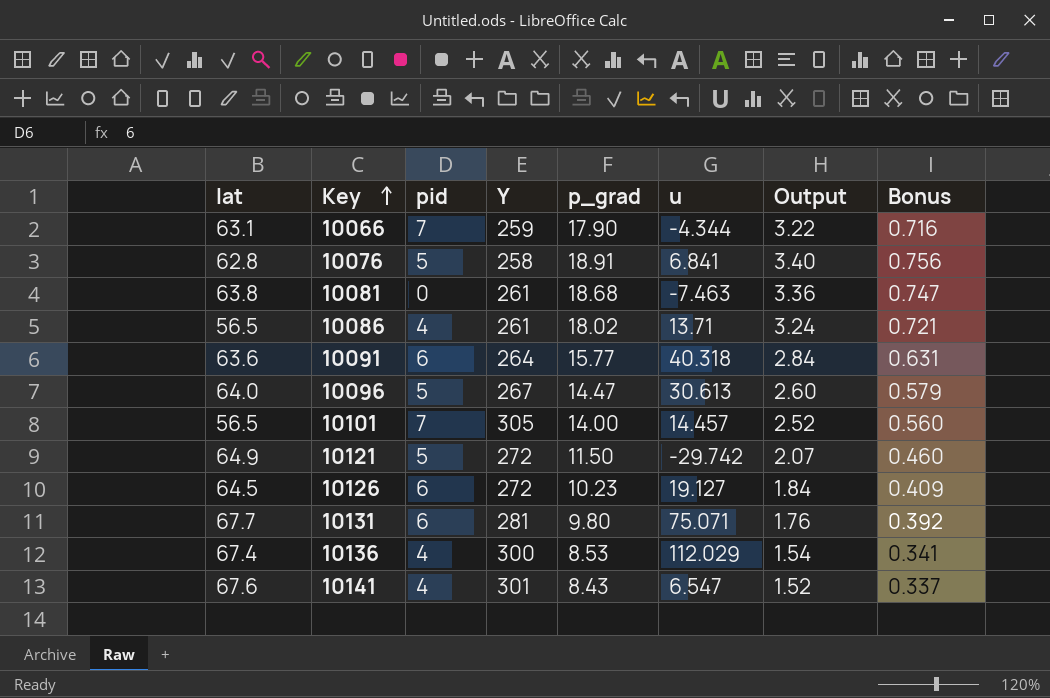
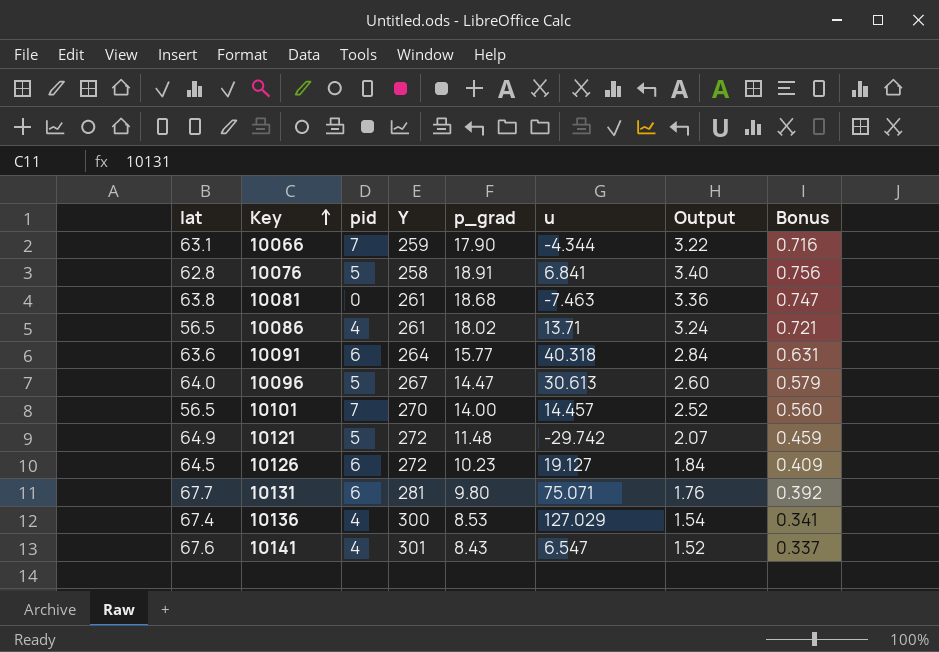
10101 | Y: 305 -> 270
10121 | p_grad: 11.50 -> 11.48
10121 | Bonus: 0.460 -> 0.459
10136 | u: 112.029 -> 127.029

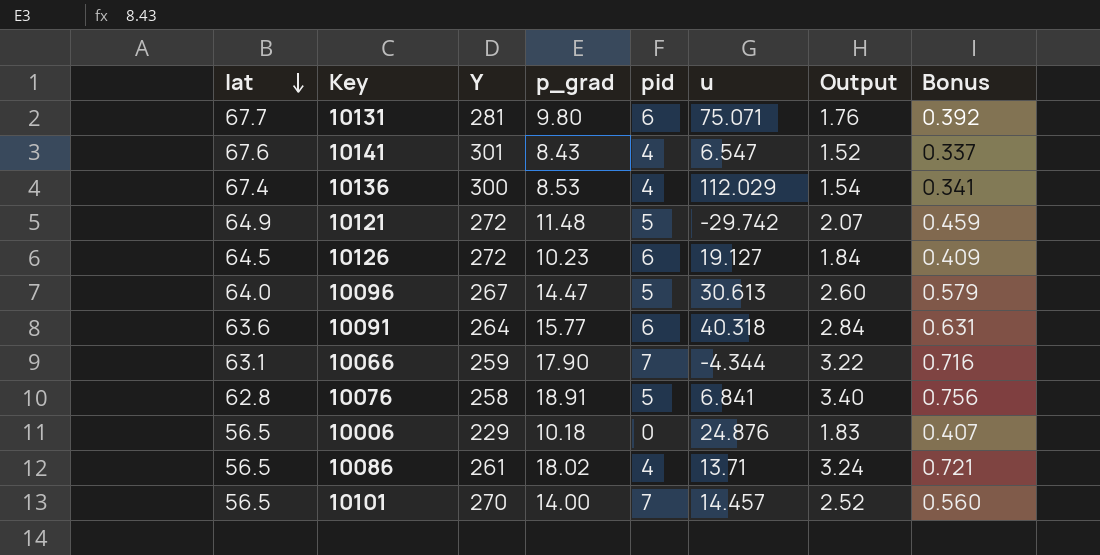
row order: Key ascending -> lat descending
column pid | position: 3 -> 5
row 10081: 63.8 | 0 | 261 | 18.68 | -7.463 | 3.36 | 0.747 -> none
10136 | u: 127.029 -> 112.029
row 10006: none -> 56.5 | 229 | 10.18 | 0 | 24.876 | 1.83 | 0.407

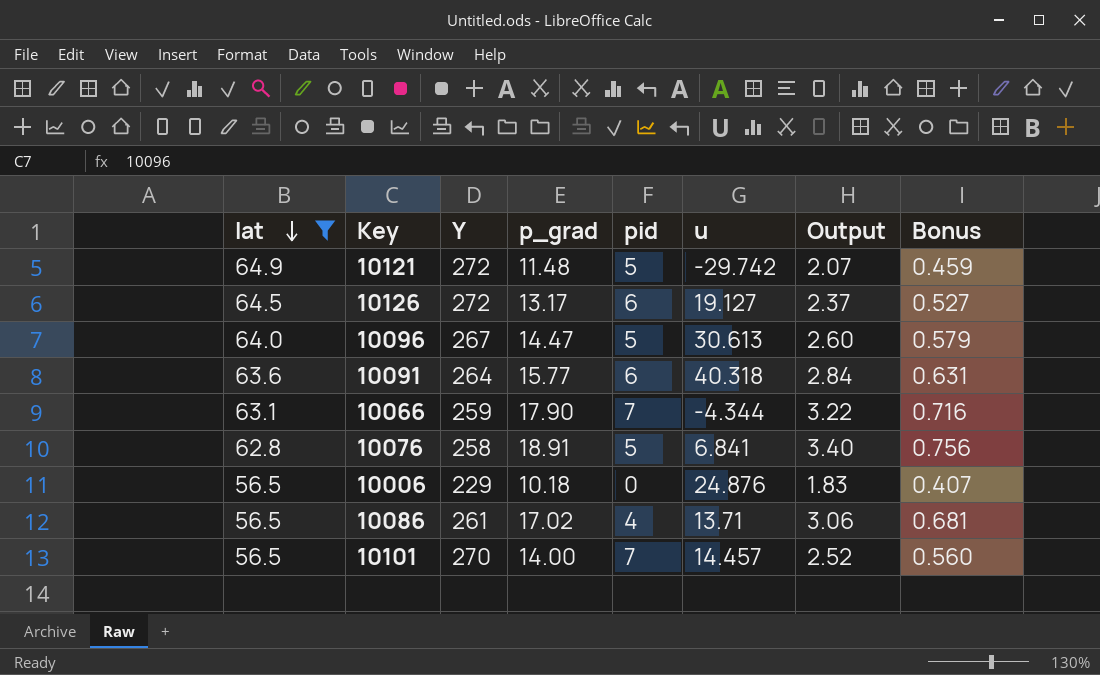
filter: none -> lat <= 64.9
10126 | p_grad: 10.23 -> 13.17
10126 | Output: 1.84 -> 2.37
10126 | Bonus: 0.409 -> 0.527
10086 | p_grad: 18.02 -> 17.02
10086 | Output: 3.24 -> 3.06
10086 | Bonus: 0.721 -> 0.681

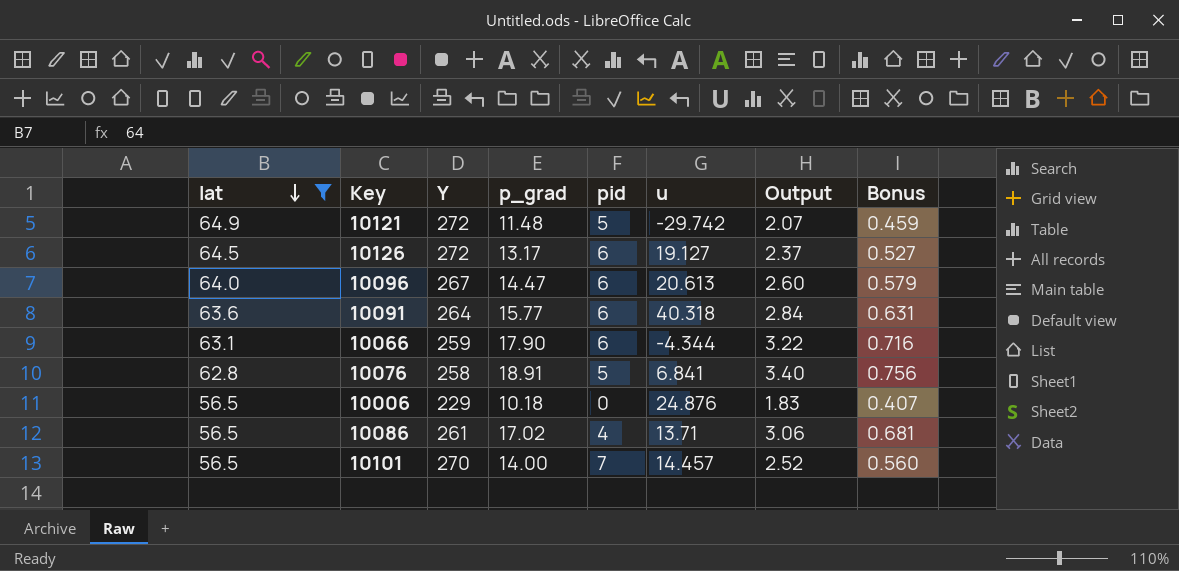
10096 | pid: 5 -> 6
10096 | u: 30.613 -> 20.613
10066 | pid: 7 -> 6

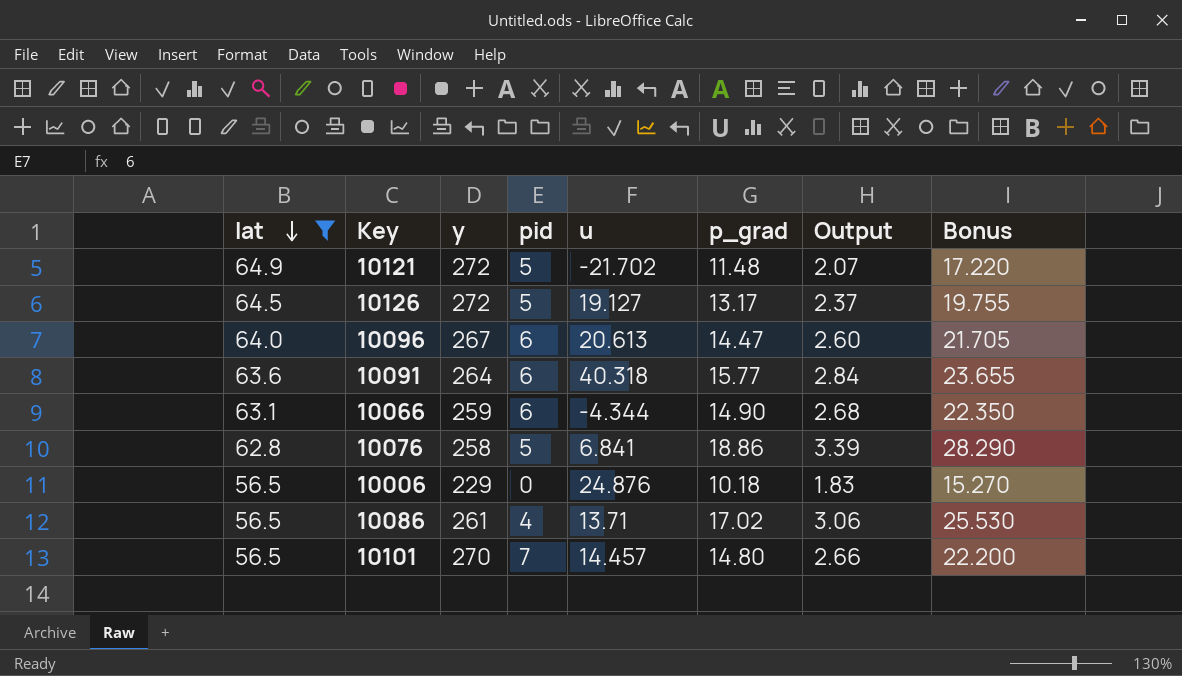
column name: Y -> y
column p_grad | position: 4 -> 6
column Bonus | formula: [p_grad] * 0.04 -> [p_grad] * 1.5
10121 | u: -29.742 -> -21.702
10126 | pid: 6 -> 5
10066 | p_grad: 17.90 -> 14.90
10066 | Output: 3.22 -> 2.68
10076 | p_grad: 18.91 -> 18.86
10076 | Output: 3.40 -> 3.39
10101 | p_grad: 14.00 -> 14.80
10101 | Output: 2.52 -> 2.66

